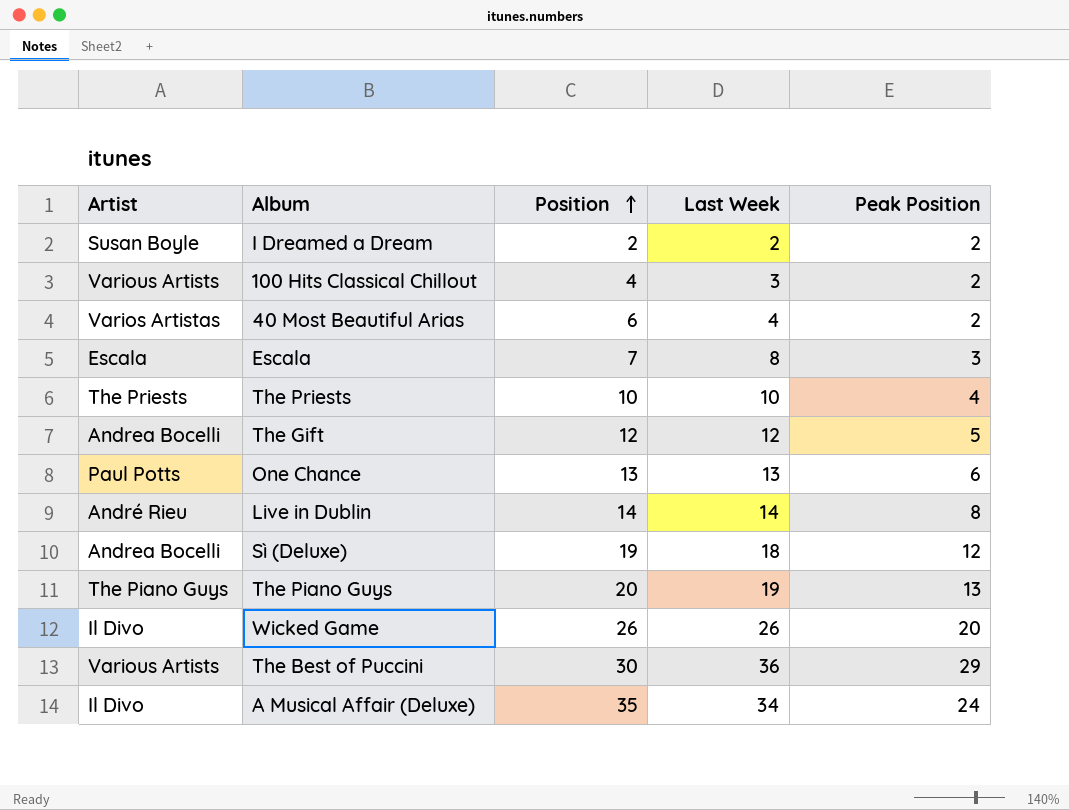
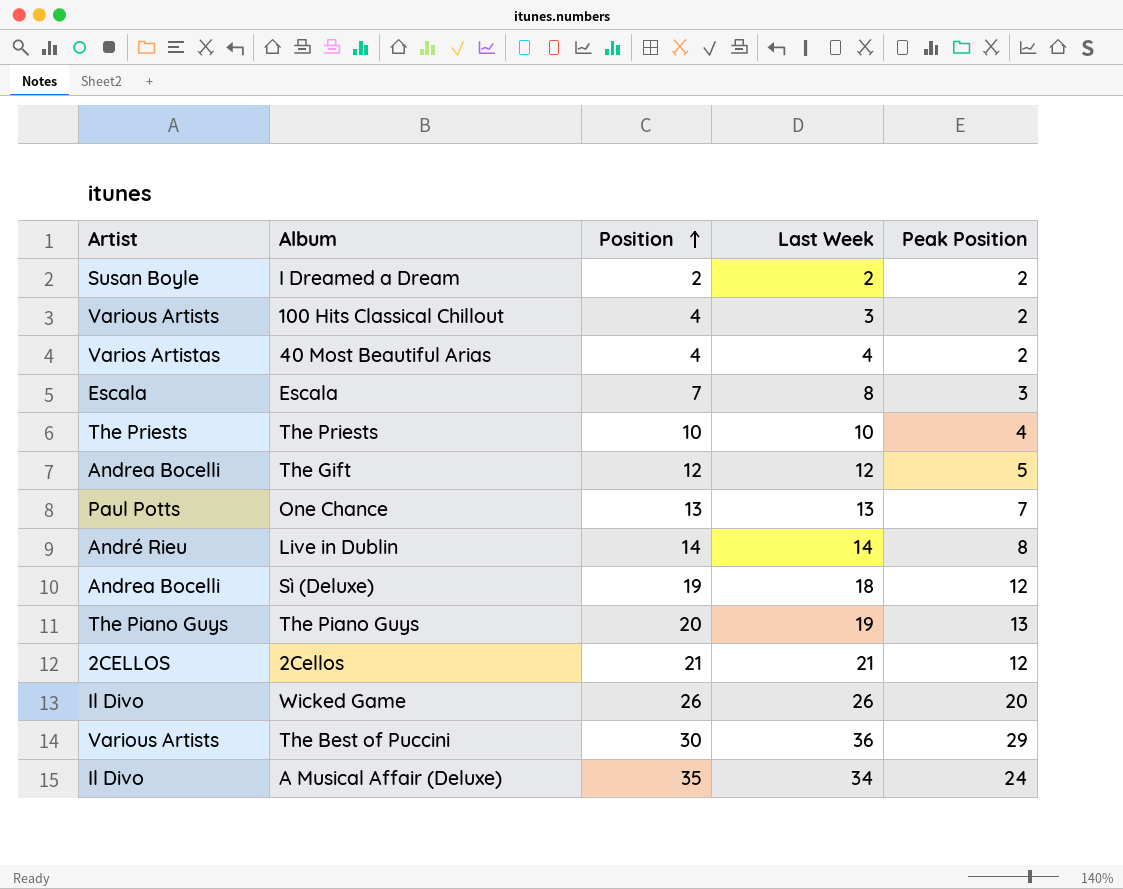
40 Most Beautiful Arias | Position: 6 -> 4
One Chance | Peak Position: 6 -> 7
row 2Cellos: none -> 2CELLOS | 21 | 21 | 12

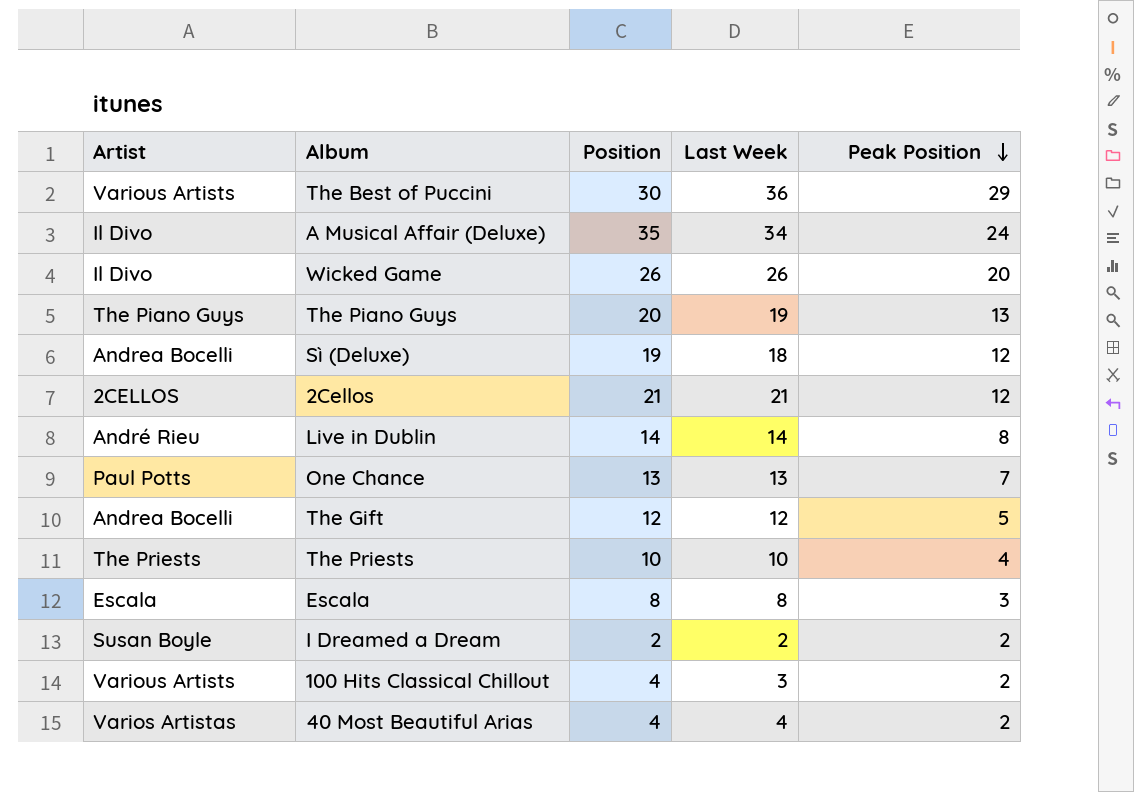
row order: Position ascending -> Peak Position descending
Escala | Position: 7 -> 8

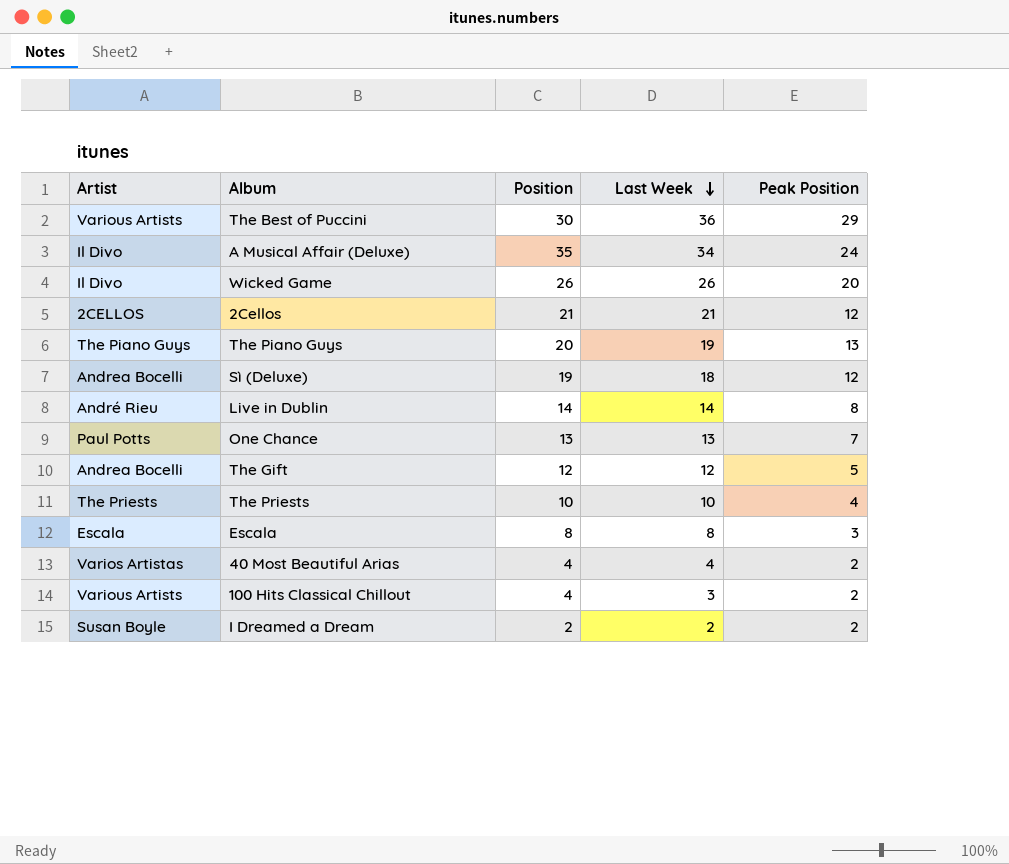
row order: Peak Position descending -> Last Week descending

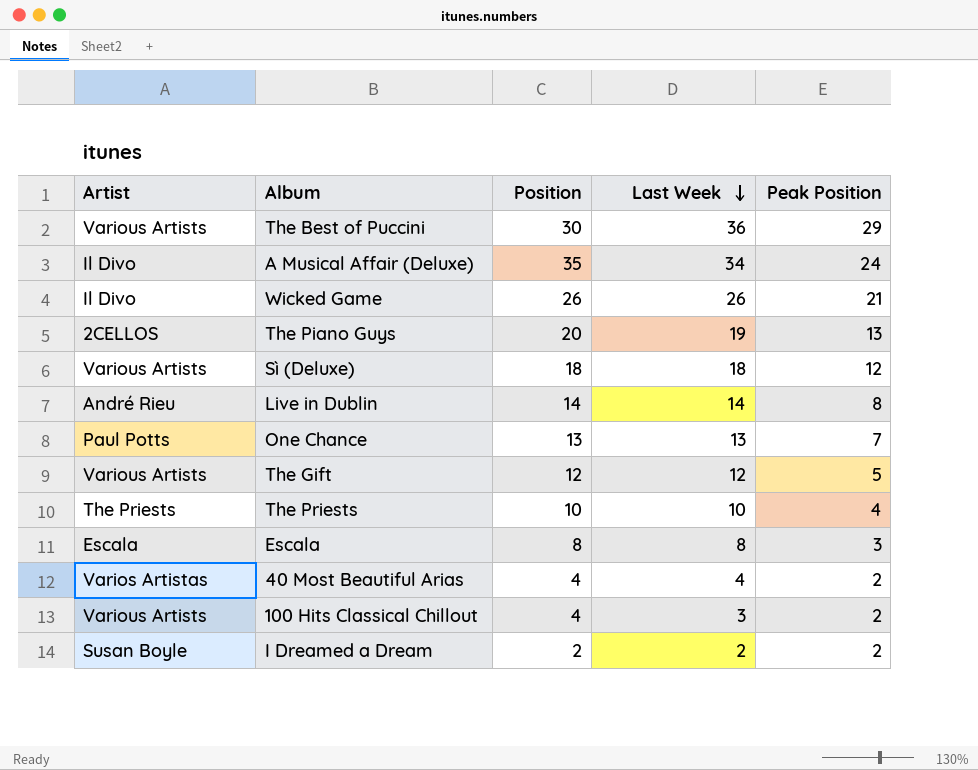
row 2Cellos: 2CELLOS | 21 | 21 | 12 -> none
Wicked Game | Peak Position: 20 -> 21
The Piano Guys | Artist: The Piano Guys -> 2CELLOS
Sì (Deluxe) | Artist: Andrea Bocelli -> Various Artists
Sì (Deluxe) | Position: 19 -> 18
The Gift | Artist: Andrea Bocelli -> Various Artists

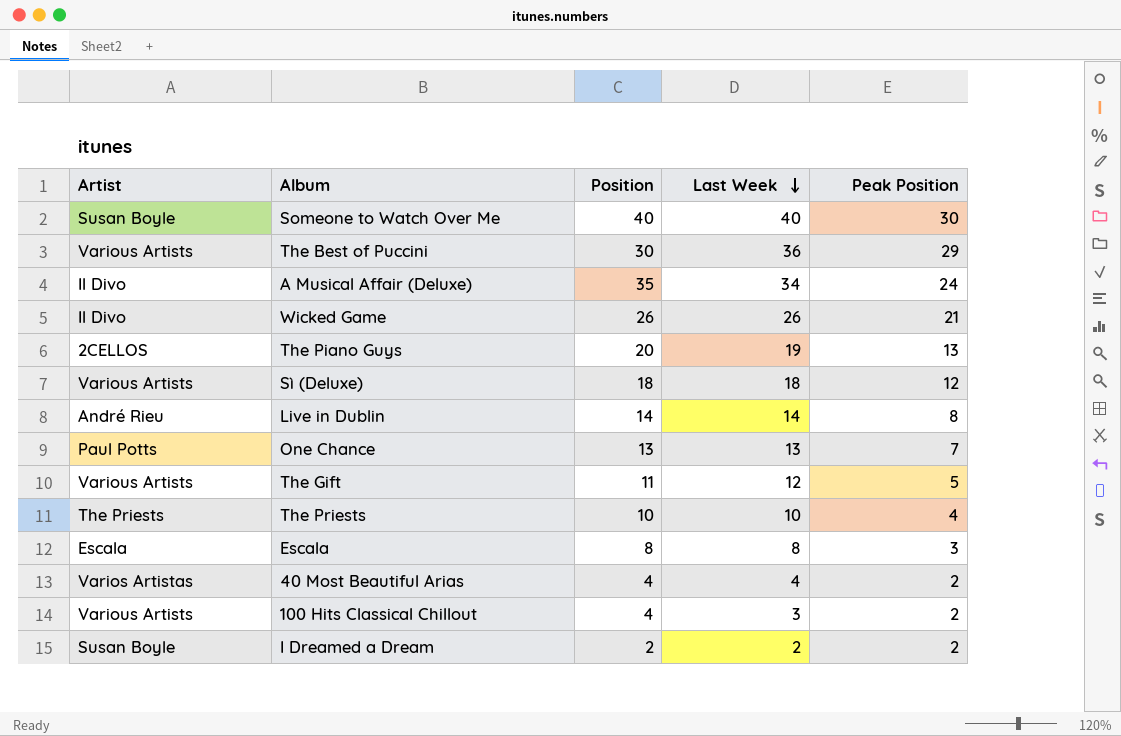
row Someone to Watch Over Me: none -> Susan Boyle | 40 | 40 | 30
The Gift | Position: 12 -> 11

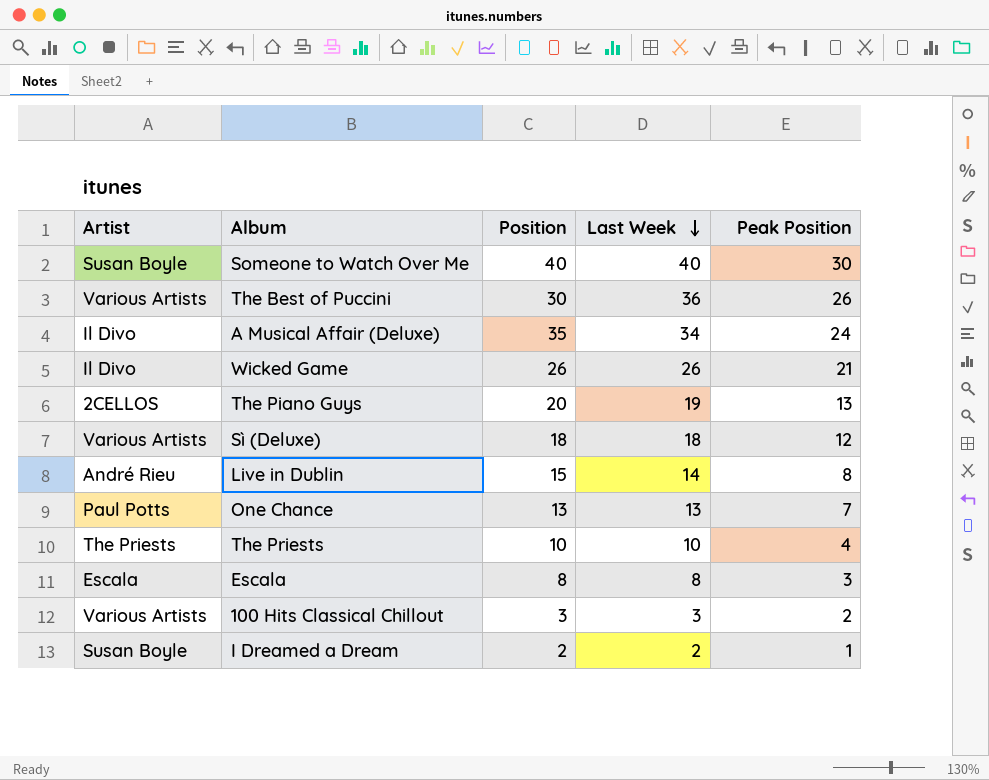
row The Gift: Various Artists | 11 | 12 | 5 -> none
row 40 Most Beautiful Arias: Varios Artistas | 4 | 4 | 2 -> none
The Best of Puccini | Peak Position: 29 -> 26
Live in Dublin | Position: 14 -> 15
100 Hits Classical Chillout | Position: 4 -> 3
I Dreamed a Dream | Peak Position: 2 -> 1

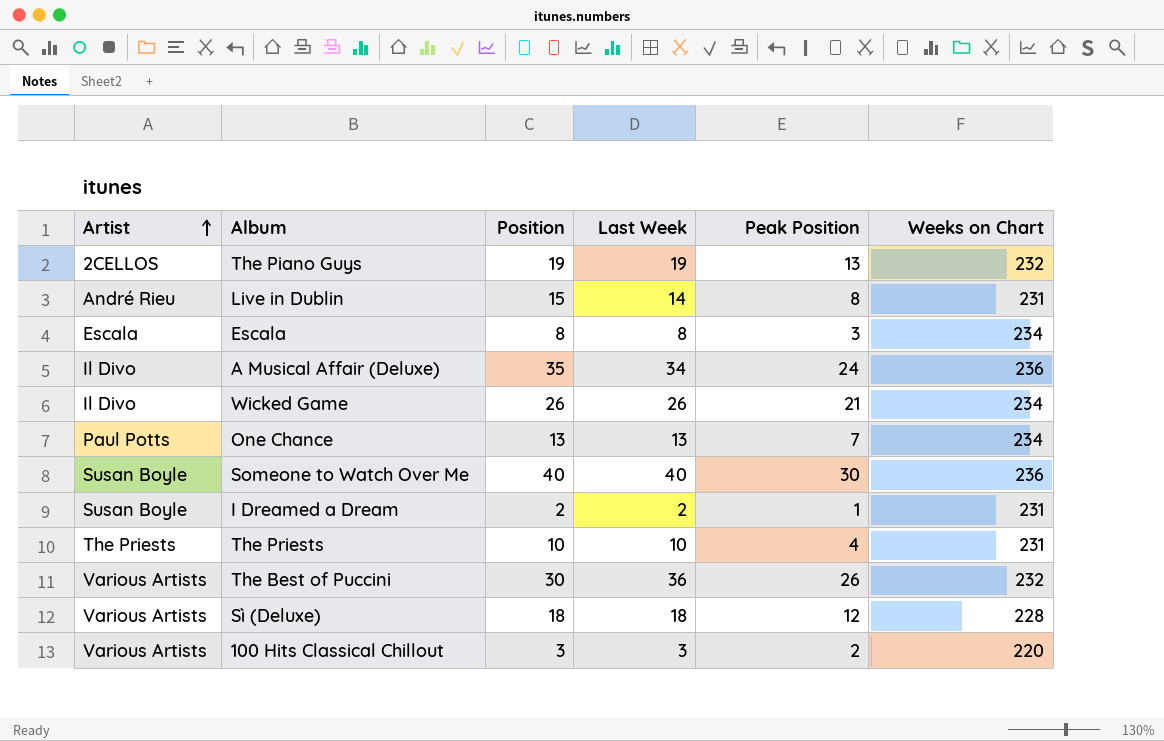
row order: Last Week descending -> Artist ascending
column Weeks on Chart | position: none -> 6
The Piano Guys | Position: 20 -> 19

